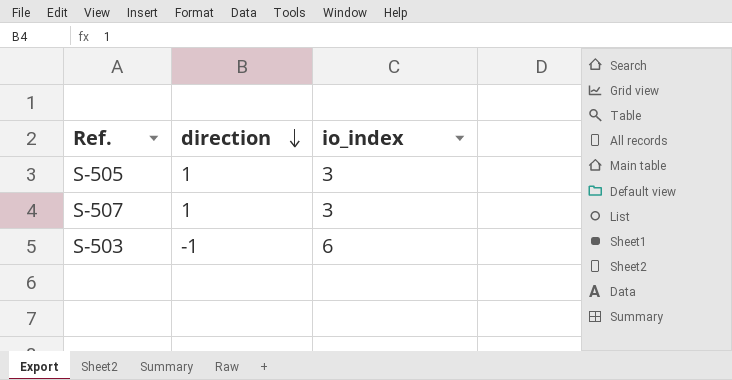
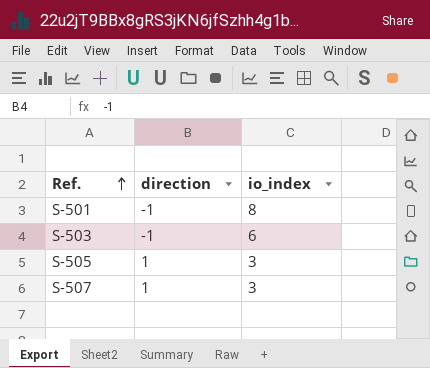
row order: direction descending -> Ref. ascending
row S-501: none -> -1 | 8

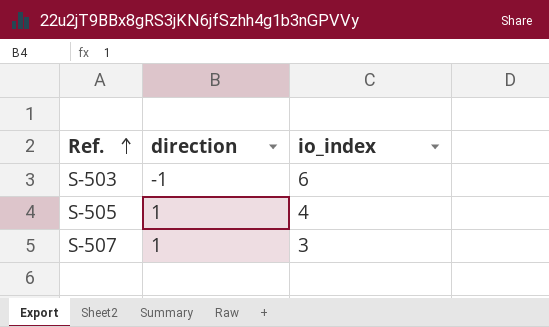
row S-501: -1 | 8 -> none
S-505 | io_index: 3 -> 4

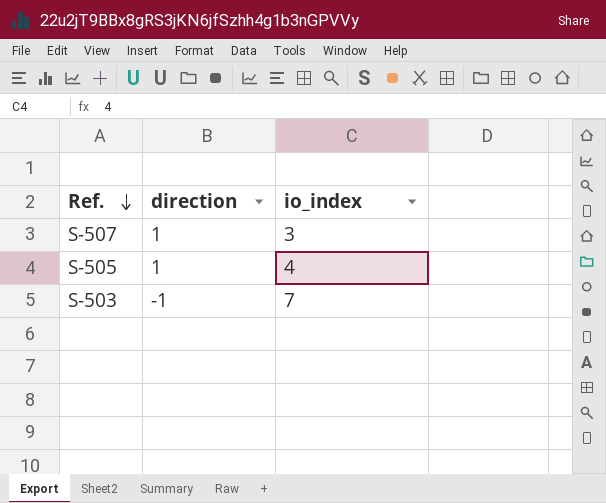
row order: Ref. ascending -> Ref. descending
S-503 | io_index: 6 -> 7

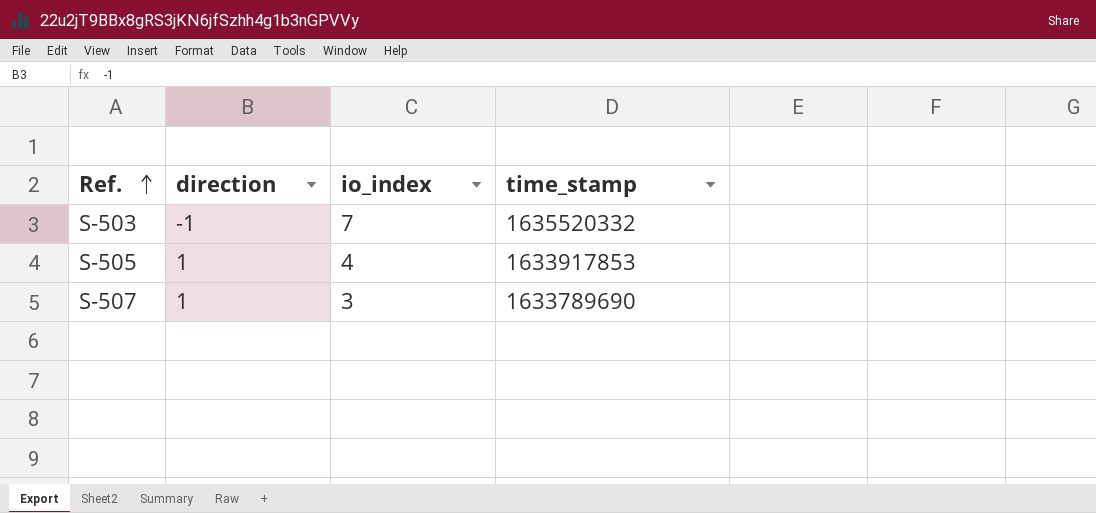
row order: Ref. descending -> Ref. ascending
column time_stamp | position: none -> 4

